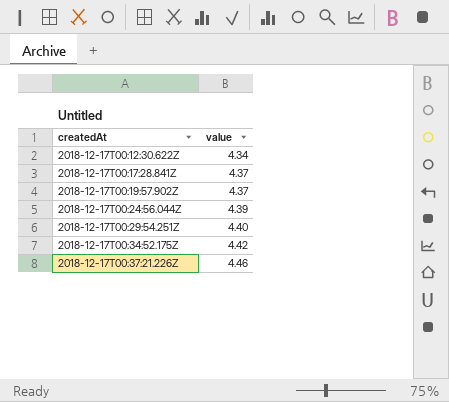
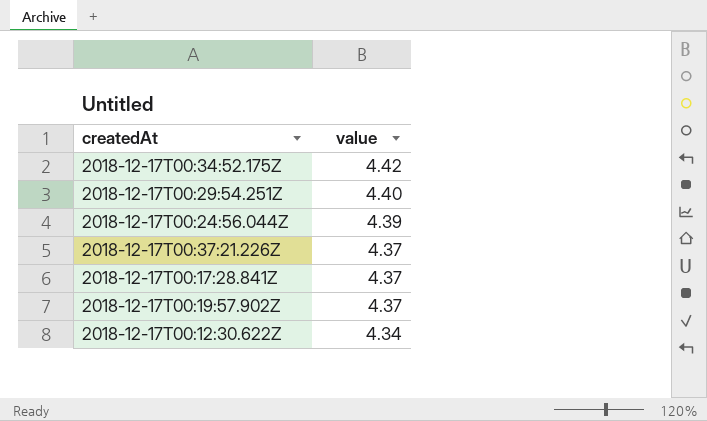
row order: createdAt ascending -> value descending
2018-12-17T00:37:21.226Z | value: 4.46 -> 4.37

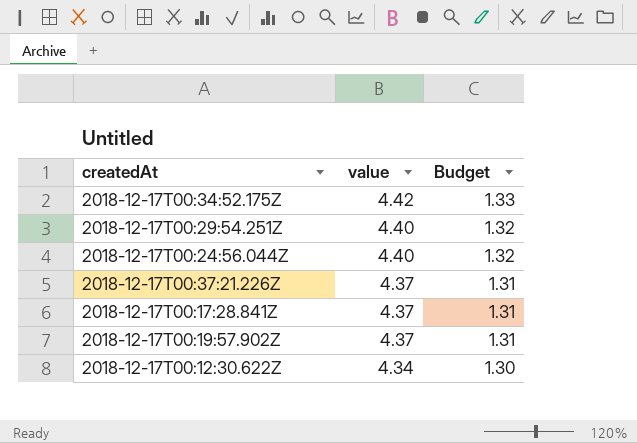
column Budget | formula: none -> [value] * 0.3
2018-12-17T00:24:56.044Z | value: 4.39 -> 4.40

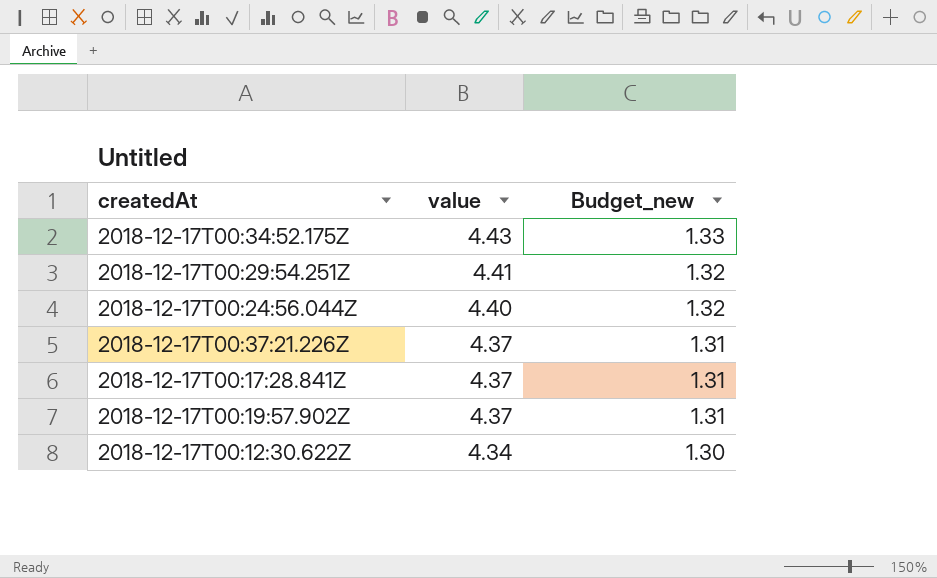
column name: Budget -> Budget_new
2018-12-17T00:34:52.175Z | value: 4.42 -> 4.43
2018-12-17T00:29:54.251Z | value: 4.40 -> 4.41

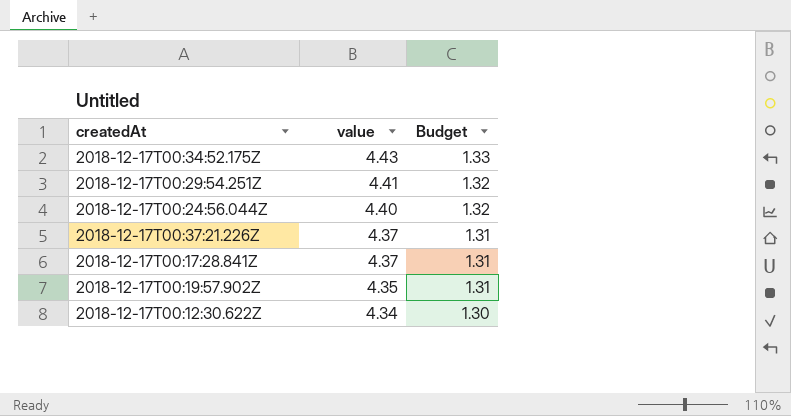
column name: Budget_new -> Budget
2018-12-17T00:19:57.902Z | value: 4.37 -> 4.35

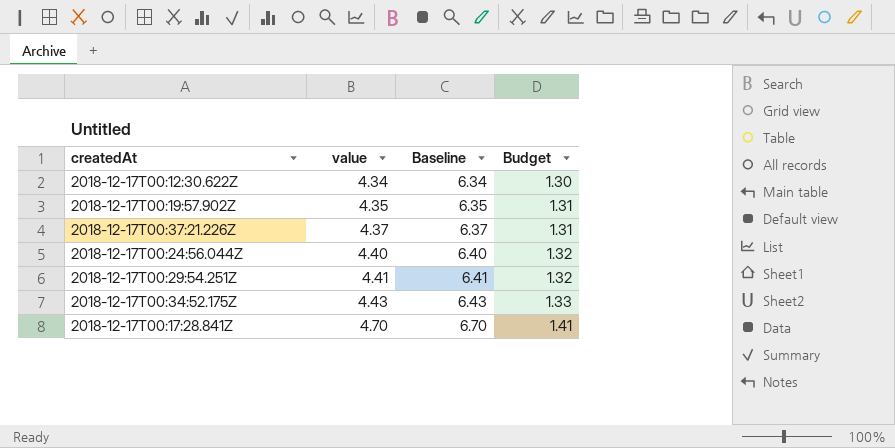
row order: value descending -> value ascending
column Baseline | formula: none -> [value] + 2
2018-12-17T00:17:28.841Z | value: 4.37 -> 4.70
2018-12-17T00:17:28.841Z | Budget: 1.31 -> 1.41

